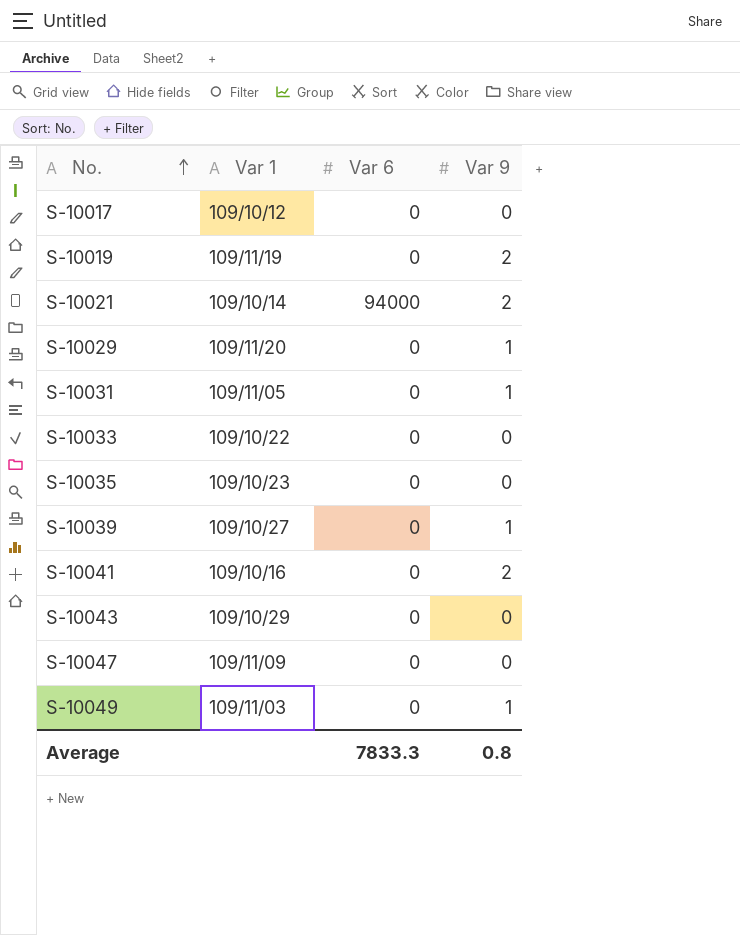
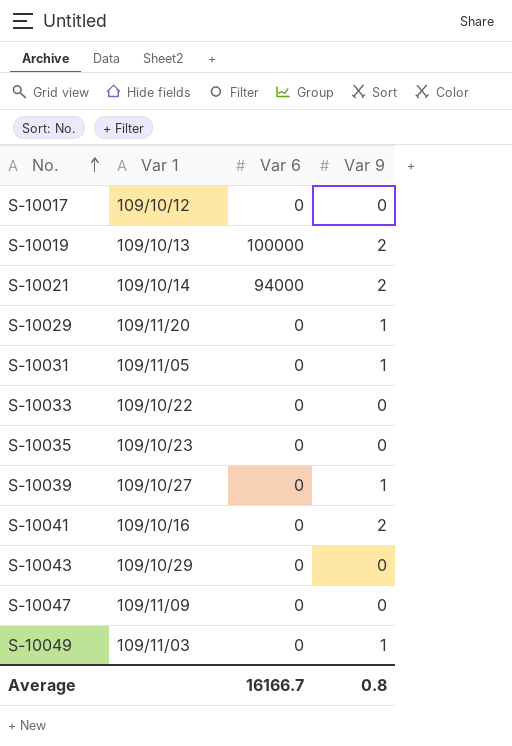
S-10019 | Var 1: 109/11/19 -> 109/10/13
S-10019 | Var 6: 0 -> 100000
Average | Var 6: 7833.3 -> 16166.7

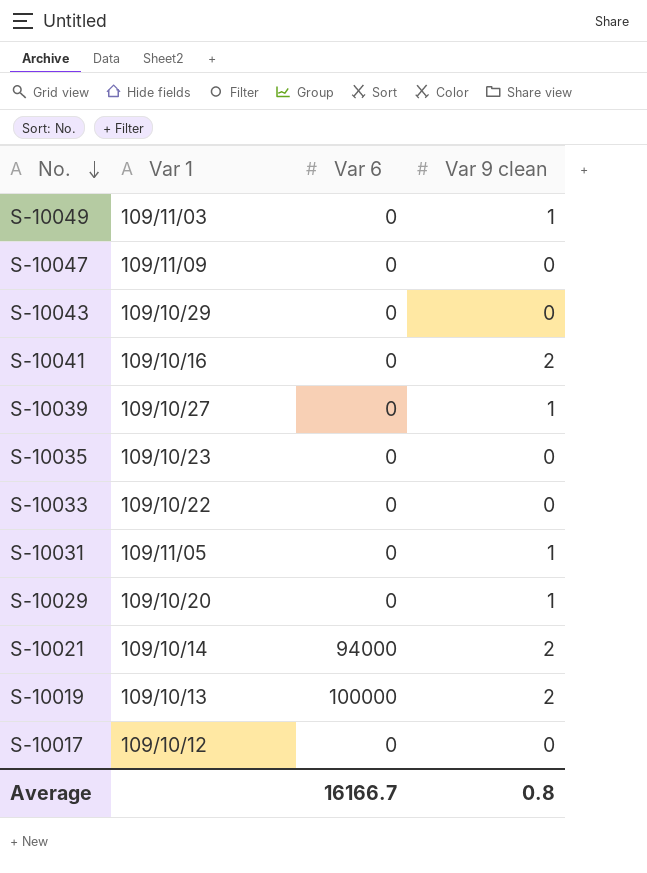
row order: No. ascending -> No. descending
column name: Var 9 -> Var 9 clean
S-10029 | Var 1: 109/11/20 -> 109/10/20

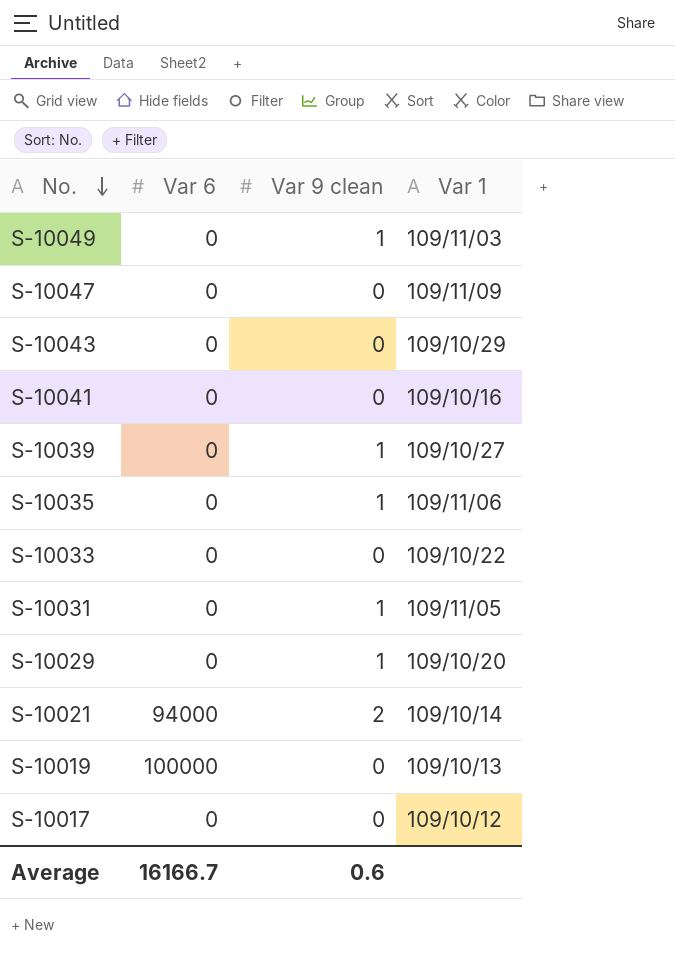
column Var 1 | position: 2 -> 4
S-10041 | Var 9 clean: 2 -> 0
S-10035 | Var 9 clean: 0 -> 1
S-10035 | Var 1: 109/10/23 -> 109/11/06
S-10019 | Var 9 clean: 2 -> 0
Average | Var 9 clean: 0.8 -> 0.6

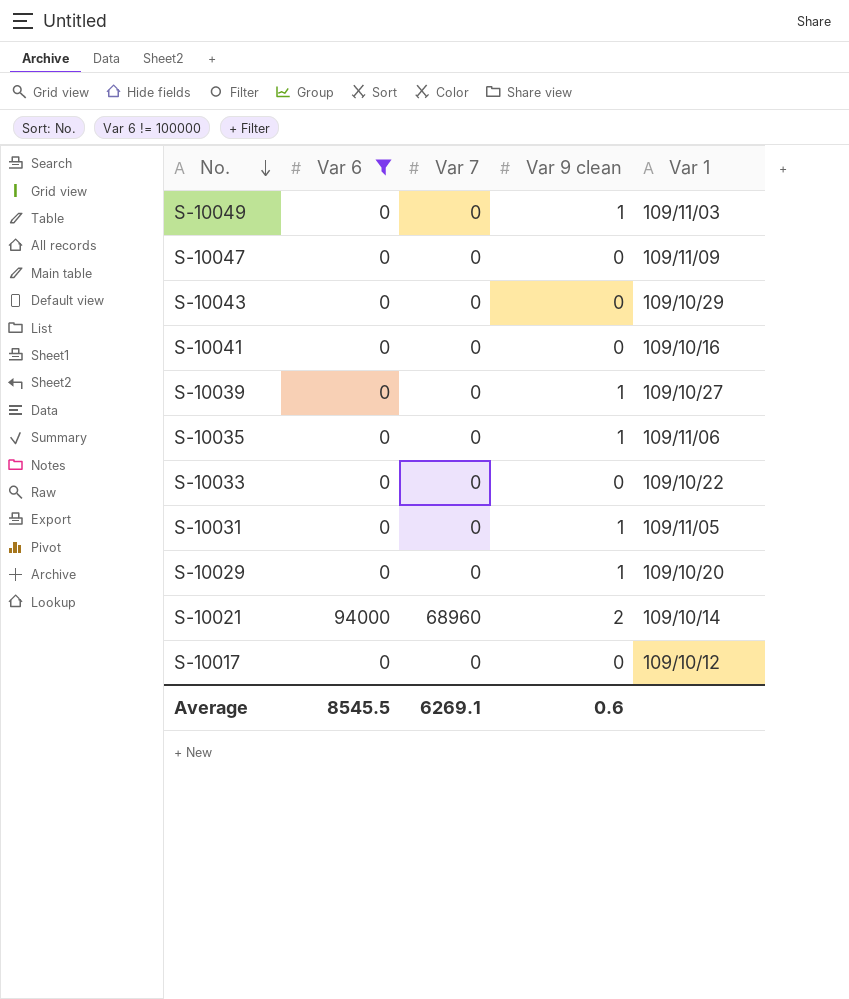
filter: none -> Var 6 != 100000
column Var 7 | position: none -> 3
Average | Var 6: 16166.7 -> 8545.5

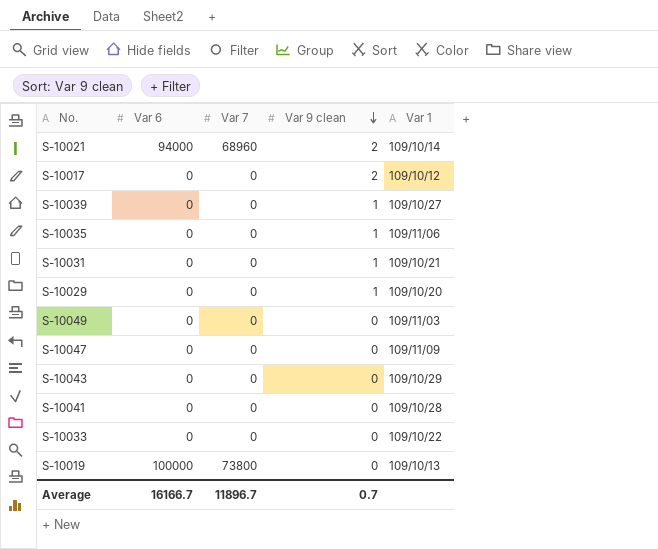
filter: Var 6 != 100000 -> none
row order: No. descending -> Var 9 clean descending
S-10017 | Var 9 clean: 0 -> 2
S-10031 | Var 1: 109/11/05 -> 109/10/21
S-10049 | Var 9 clean: 1 -> 0
S-10041 | Var 1: 109/10/16 -> 109/10/28
Average | Var 6: 8545.5 -> 16166.7
Average | Var 7: 6269.1 -> 11896.7
Average | Var 9 clean: 0.6 -> 0.7

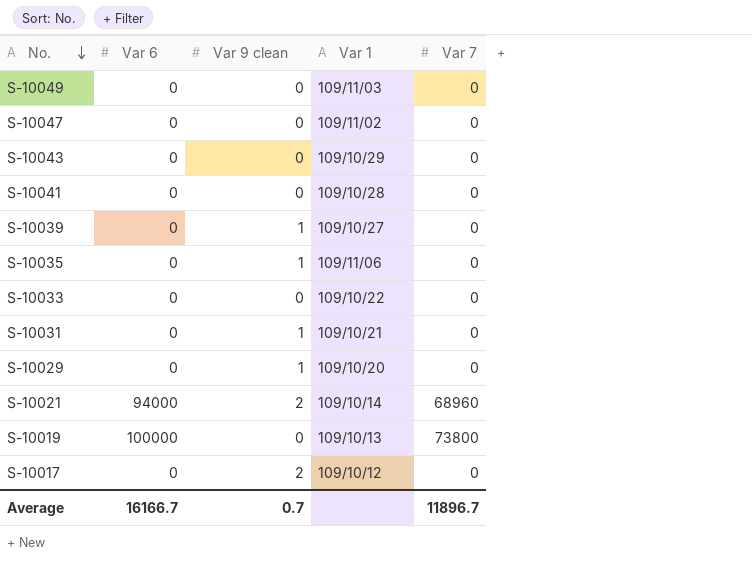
row order: Var 9 clean descending -> No. descending
column Var 7 | position: 3 -> 5
S-10047 | Var 1: 109/11/09 -> 109/11/02

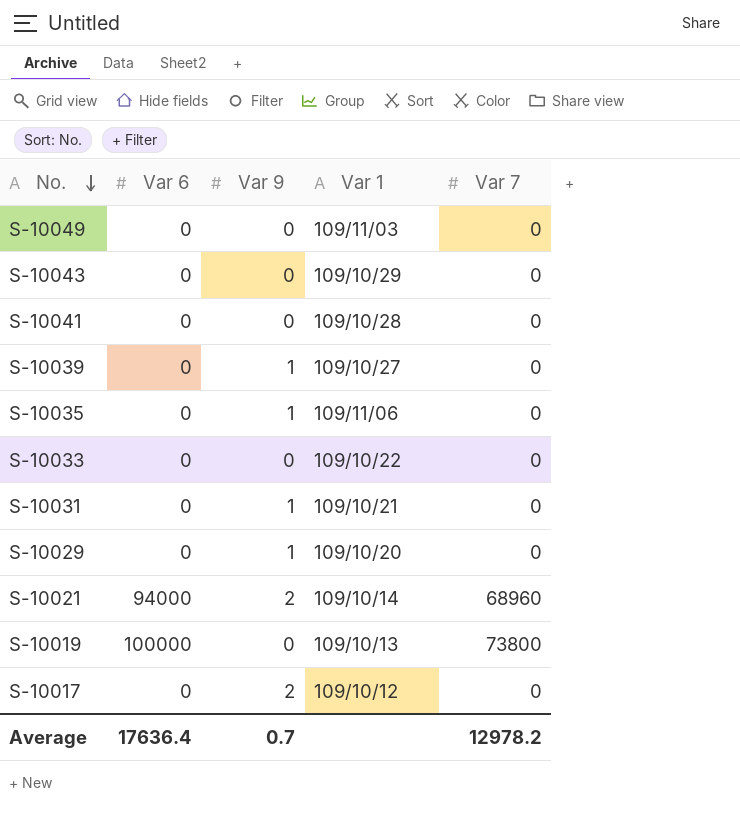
column name: Var 9 clean -> Var 9
row S-10047: 0 | 0 | 109/11/02 | 0 -> none
Average | Var 6: 16166.7 -> 17636.4
Average | Var 7: 11896.7 -> 12978.2

